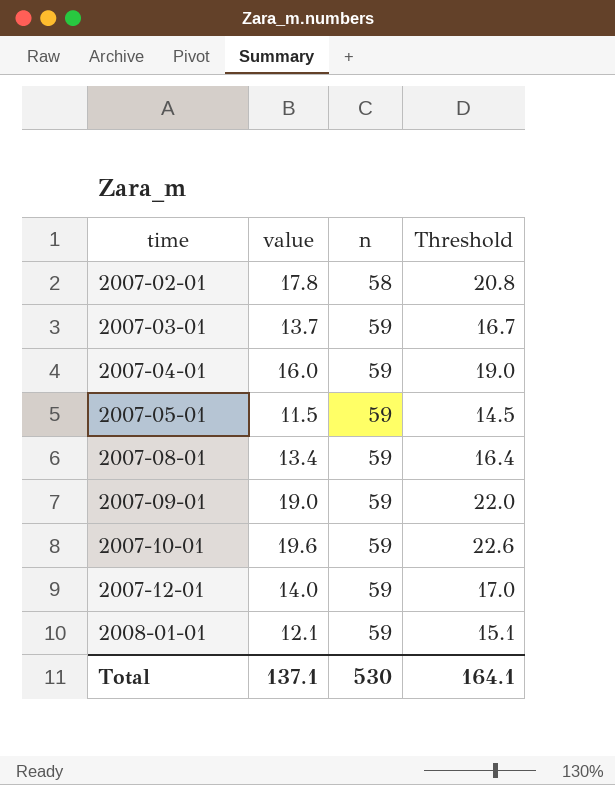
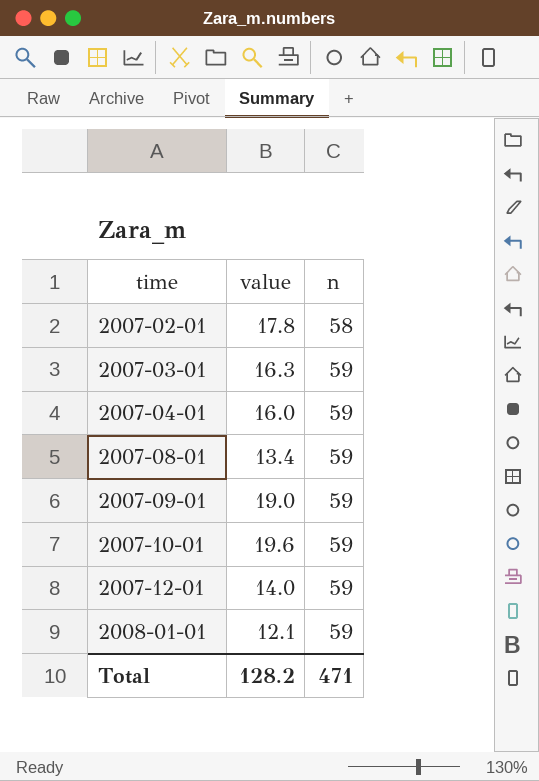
column Threshold | formula: [value] + 3 -> none
row 2007-05-01: 11.5 | 59 | 14.5 -> none
2007-03-01 | value: 13.7 -> 16.3
Total | value: 137.1 -> 128.2
Total | n: 530 -> 471

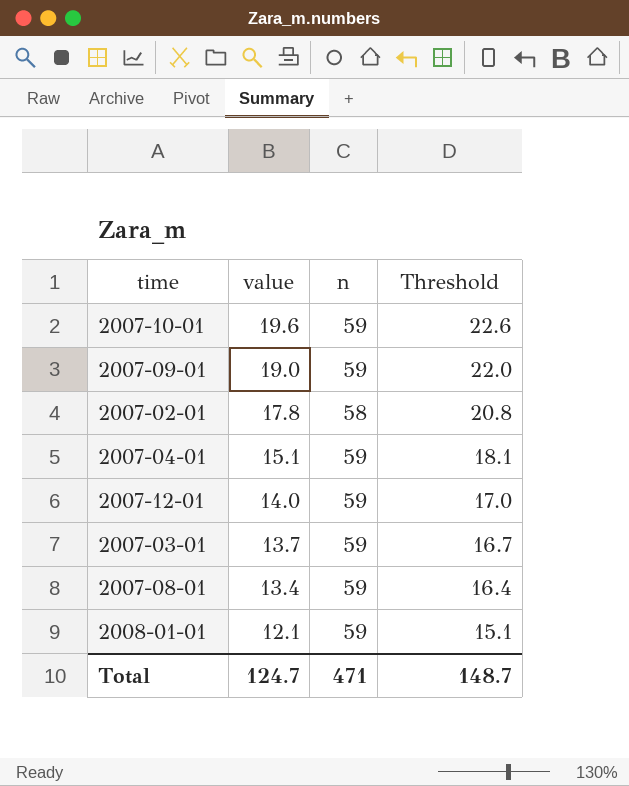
row order: time ascending -> value descending
column Threshold | formula: none -> [value] + 3
2007-04-01 | value: 16.0 -> 15.1
2007-03-01 | value: 16.3 -> 13.7
Total | value: 128.2 -> 124.7

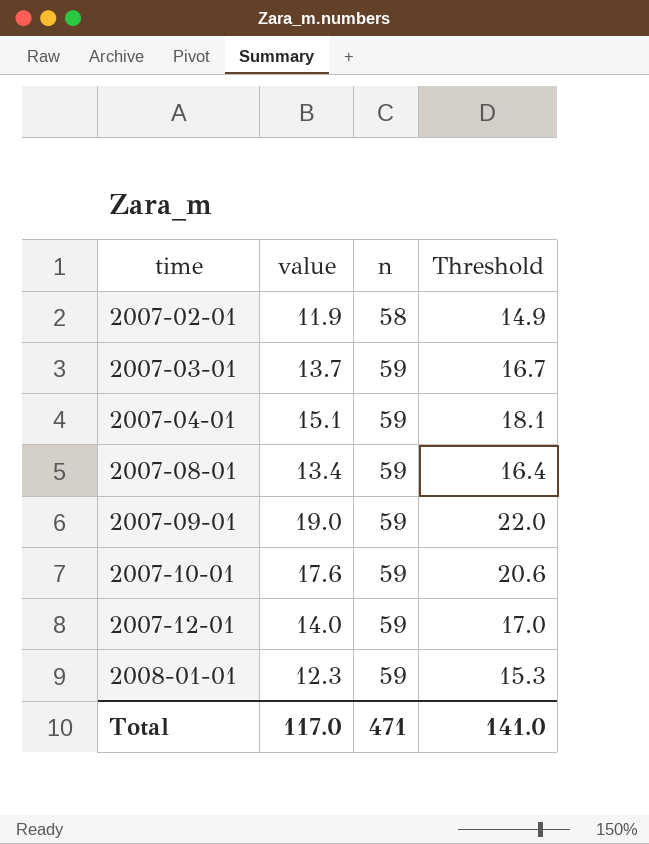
row order: value descending -> time ascending
2007-02-01 | value: 17.8 -> 11.9
2007-02-01 | Threshold: 20.8 -> 14.9
2007-10-01 | value: 19.6 -> 17.6
2007-10-01 | Threshold: 22.6 -> 20.6
2008-01-01 | value: 12.1 -> 12.3
2008-01-01 | Threshold: 15.1 -> 15.3
Total | value: 124.7 -> 117.0
Total | Threshold: 148.7 -> 141.0

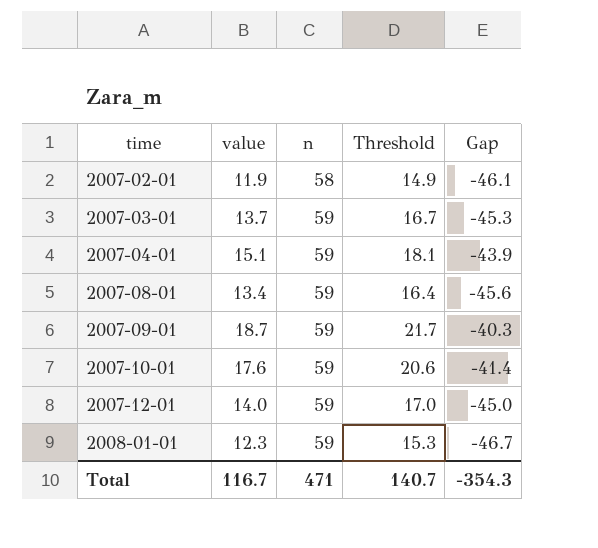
column Gap | formula: none -> [value] - [n]
2007-09-01 | value: 19.0 -> 18.7
2007-09-01 | Threshold: 22.0 -> 21.7
Total | value: 117.0 -> 116.7
Total | Threshold: 141.0 -> 140.7

